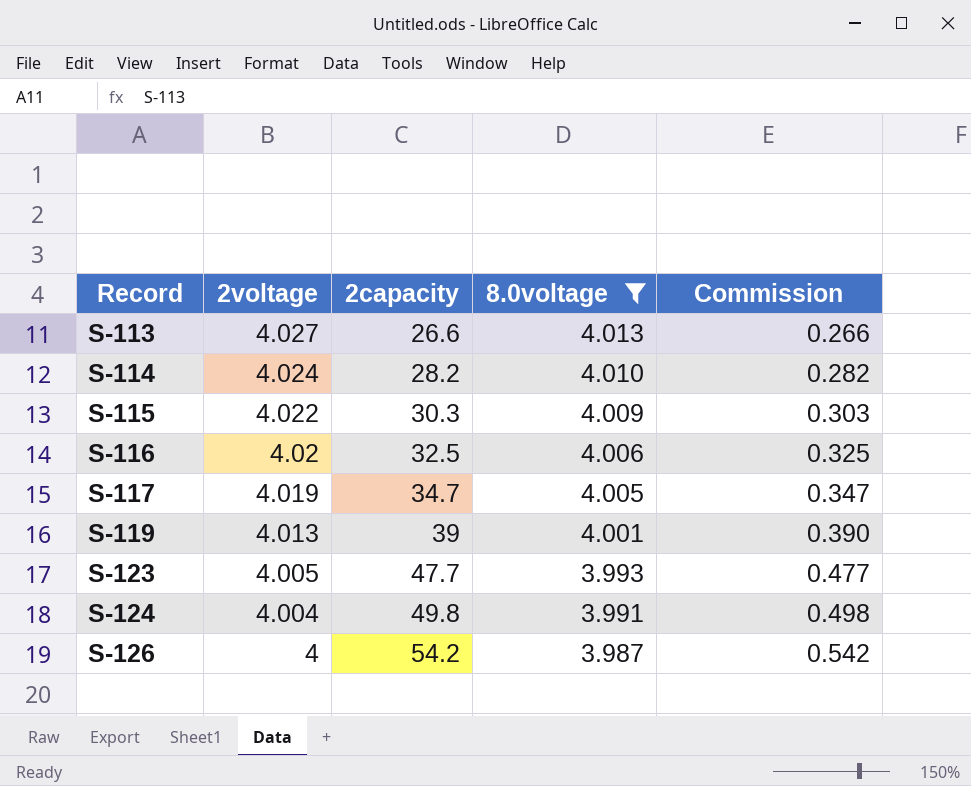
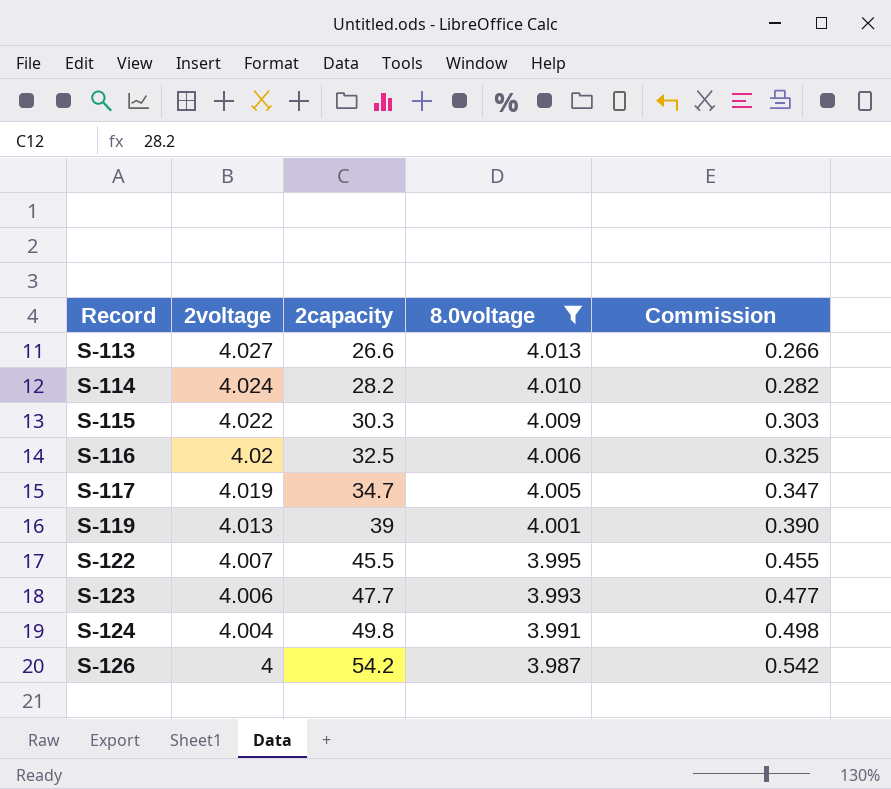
row S-122: none -> 4.007 | 45.5 | 3.995 | 0.455
S-123 | 2voltage: 4.005 -> 4.006

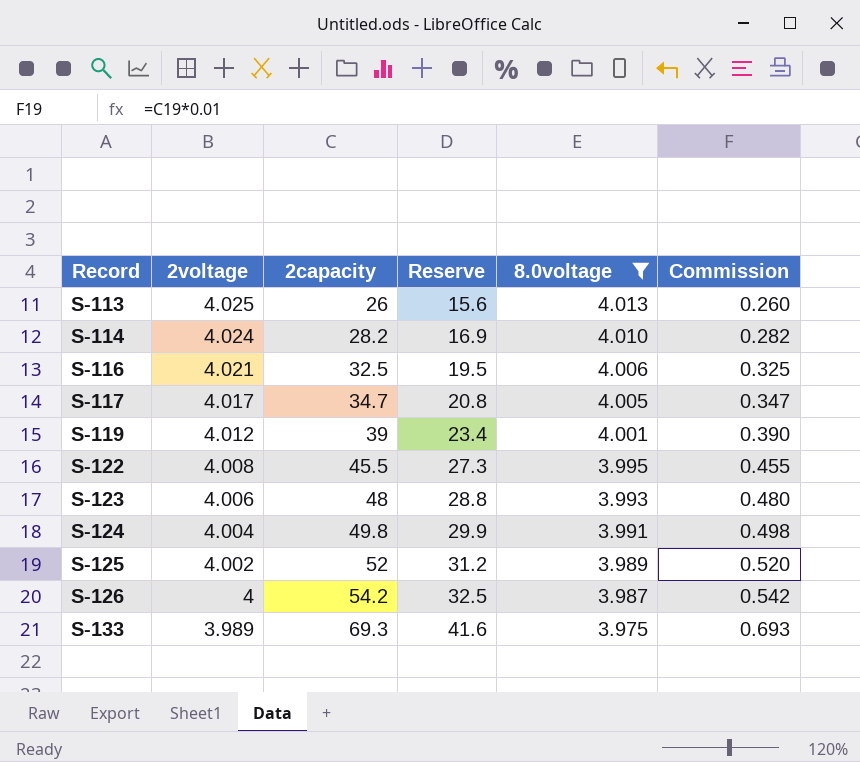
column Reserve | formula: none -> [2capacity] * 0.6
row S-115: 4.022 | 30.3 | 4.009 | 0.303 -> none
S-113 | 2voltage: 4.027 -> 4.025
S-113 | 2capacity: 26.6 -> 26
S-113 | Commission: 0.266 -> 0.260
S-116 | 2voltage: 4.02 -> 4.021
S-117 | 2voltage: 4.019 -> 4.017
S-119 | 2voltage: 4.013 -> 4.012
S-122 | 2voltage: 4.007 -> 4.008
S-123 | 2capacity: 47.7 -> 48
S-123 | Commission: 0.477 -> 0.480
row S-125: none -> 4.002 | 52 | 31.2 | 3.989 | 0.520
row S-133: none -> 3.989 | 69.3 | 41.6 | 3.975 | 0.693

